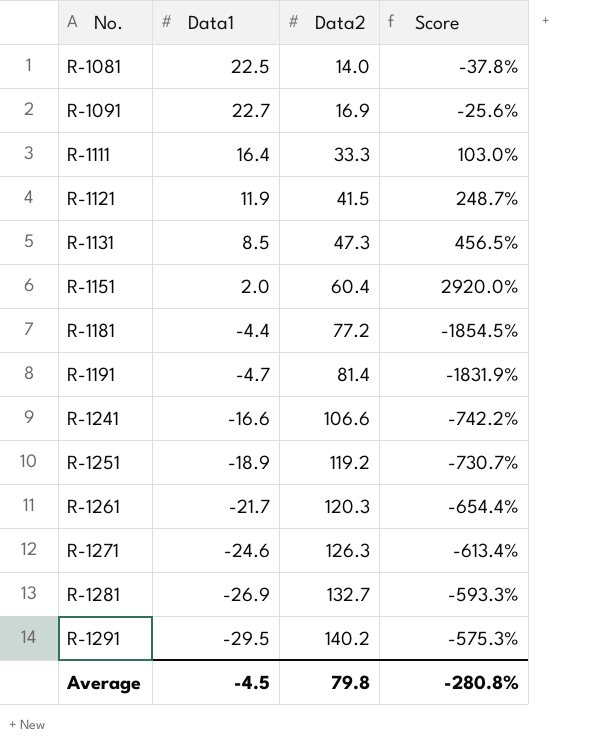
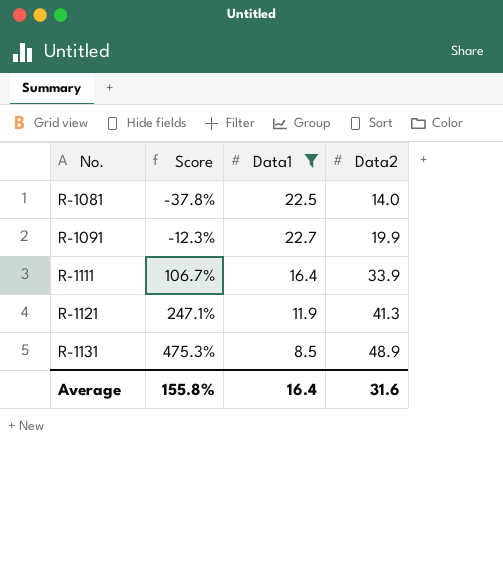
filter: none -> Data1 >= 8.5
column Score | position: 4 -> 2
R-1091 | Score: -25.6% -> -12.3%
R-1091 | Data2: 16.9 -> 19.9
R-1111 | Score: 103.0% -> 106.7%
R-1111 | Data2: 33.3 -> 33.9
R-1121 | Score: 248.7% -> 247.1%
R-1121 | Data2: 41.5 -> 41.3
R-1131 | Score: 456.5% -> 475.3%
R-1131 | Data2: 47.3 -> 48.9
Average | Score: -280.8% -> 155.8%
Average | Data1: -4.5 -> 16.4
Average | Data2: 79.8 -> 31.6

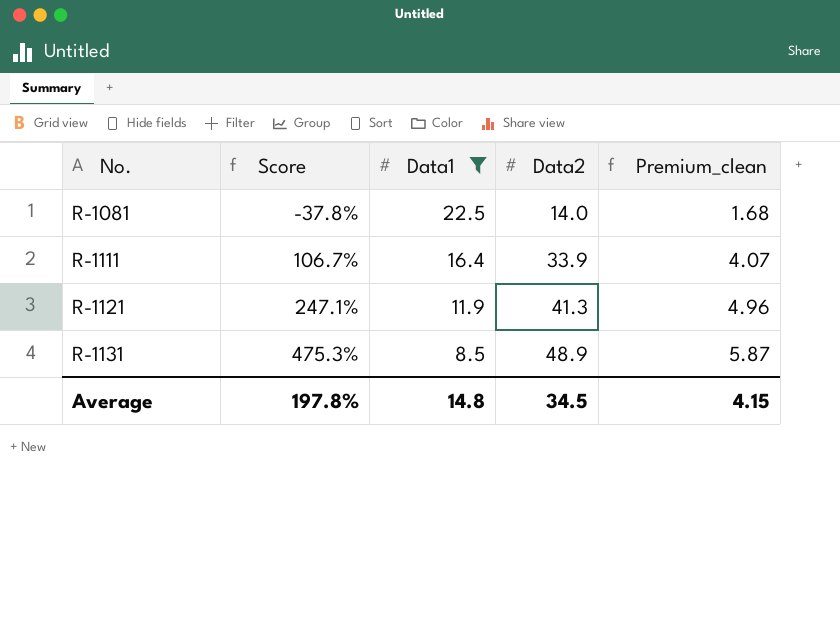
column Premium_clean | formula: none -> [Data2] * 0.12
row R-1091: -12.3% | 22.7 | 19.9 -> none
Average | Score: 155.8% -> 197.8%
Average | Data1: 16.4 -> 14.8
Average | Data2: 31.6 -> 34.5

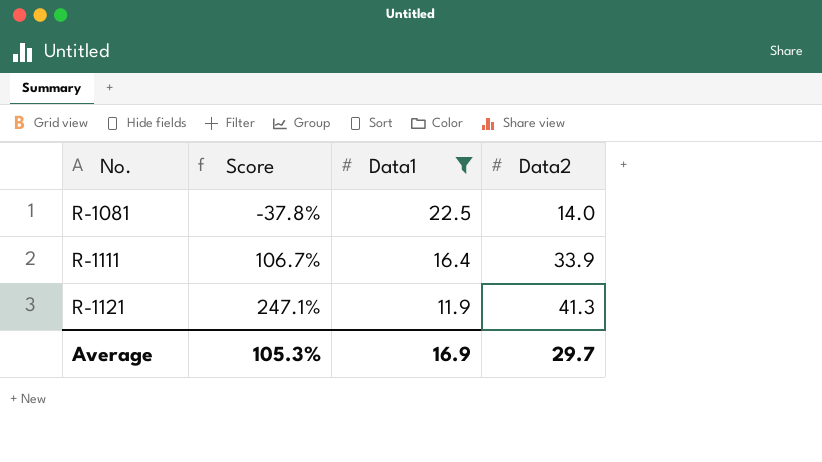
column Premium_clean | formula: [Data2] * 0.12 -> none
row R-1131: 475.3% | 8.5 | 48.9 | 5.87 -> none
Average | Score: 197.8% -> 105.3%
Average | Data1: 14.8 -> 16.9
Average | Data2: 34.5 -> 29.7

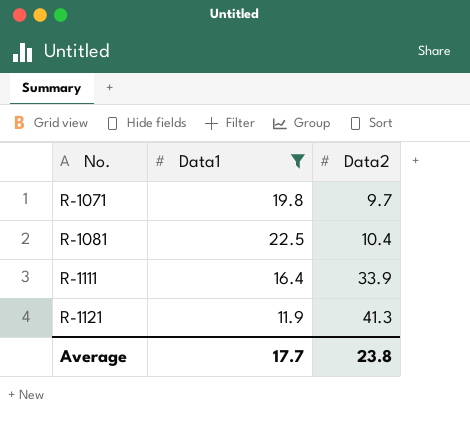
column Score | formula: ([Data2] - [Data1]) / [Data1] -> none
row R-1071: none -> 19.8 | 9.7
R-1081 | Data2: 14.0 -> 10.4
Average | Data1: 16.9 -> 17.7
Average | Data2: 29.7 -> 23.8

